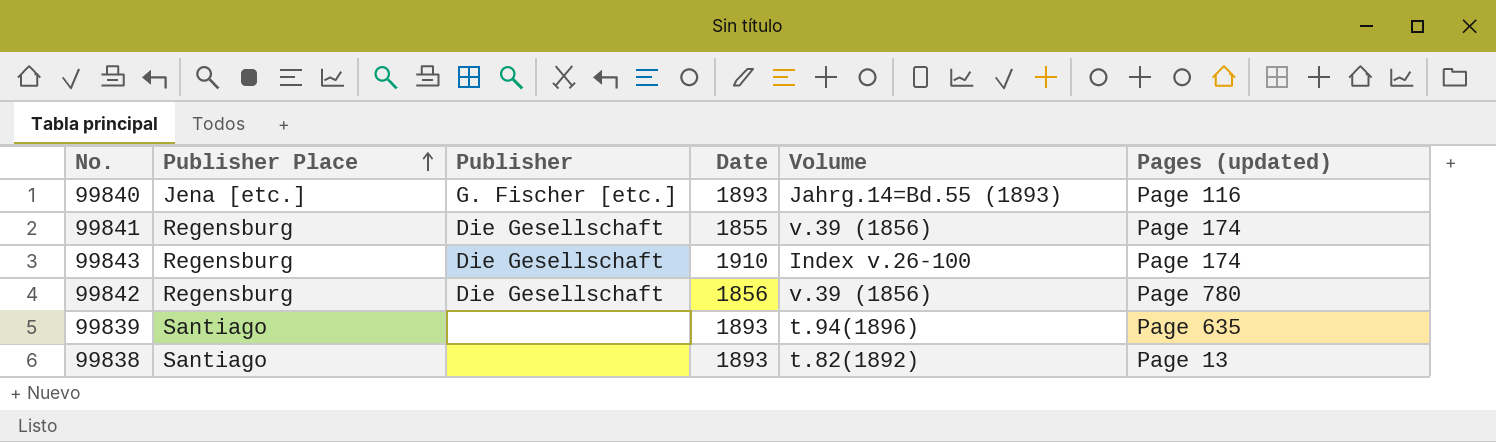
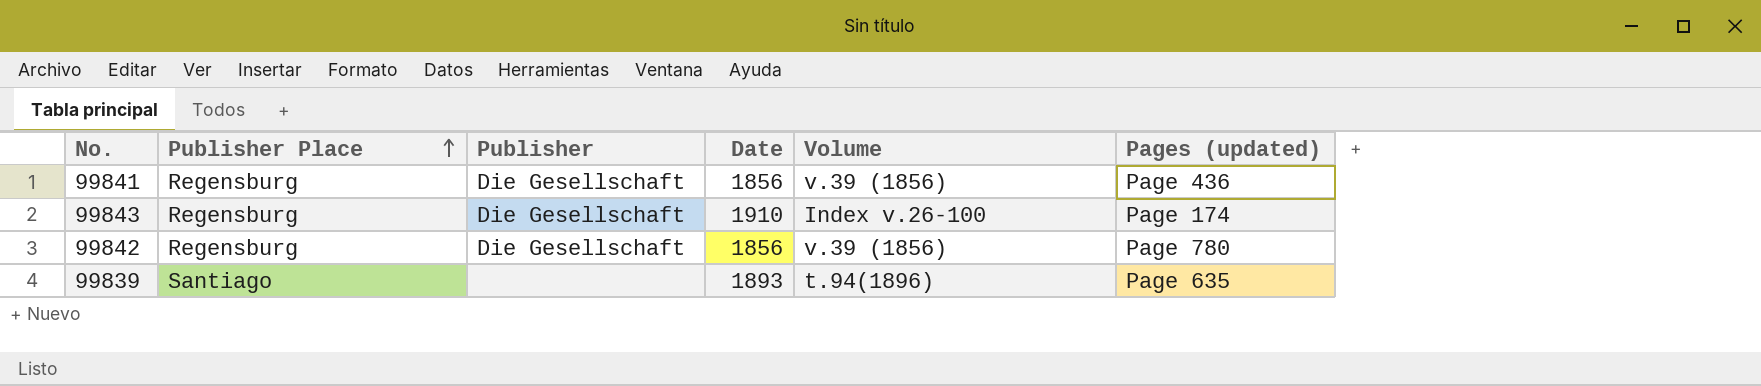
row 99840: Jena [etc.] | G. Fischer [etc.] | 1893 | Jahrg.14=Bd.55 (1893) | Page 116 -> none
row 99838: Santiago | none | 1893 | t.82(1892) | Page 13 -> none
99841 | Date: 1855 -> 1856
99841 | Pages (updated): Page 174 -> Page 436

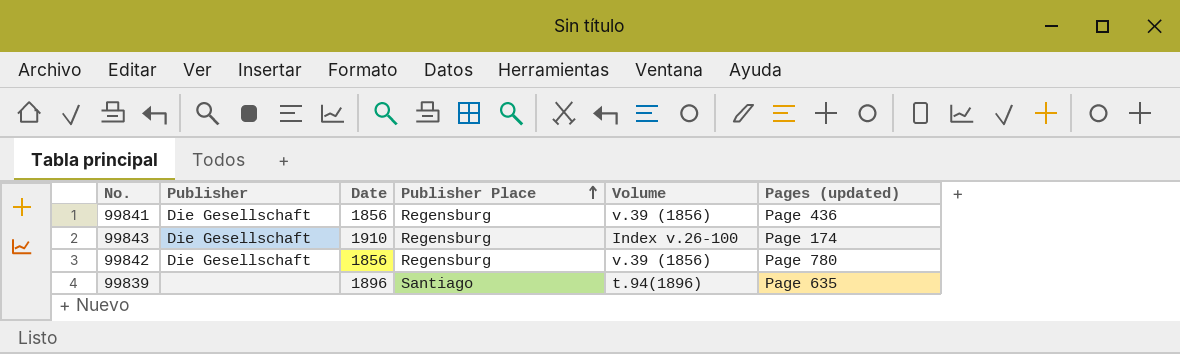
column Publisher Place | position: 2 -> 4
99839 | Date: 1893 -> 1896

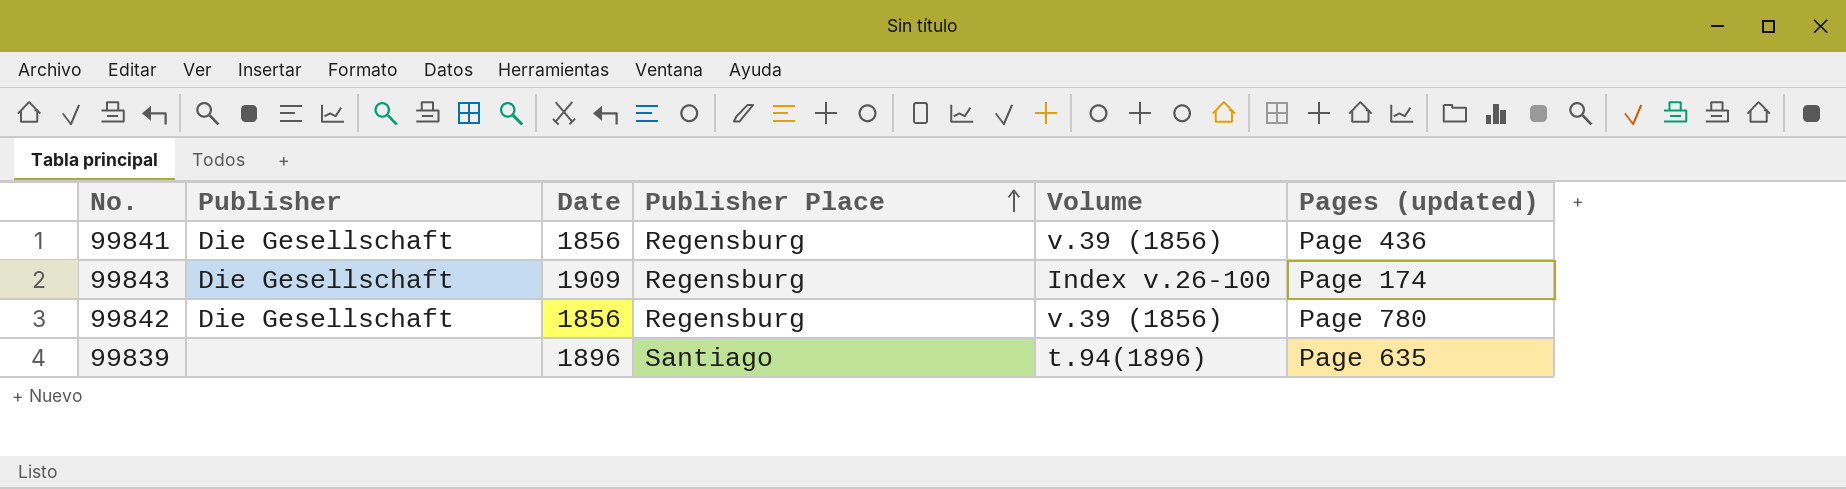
99843 | Date: 1910 -> 1909

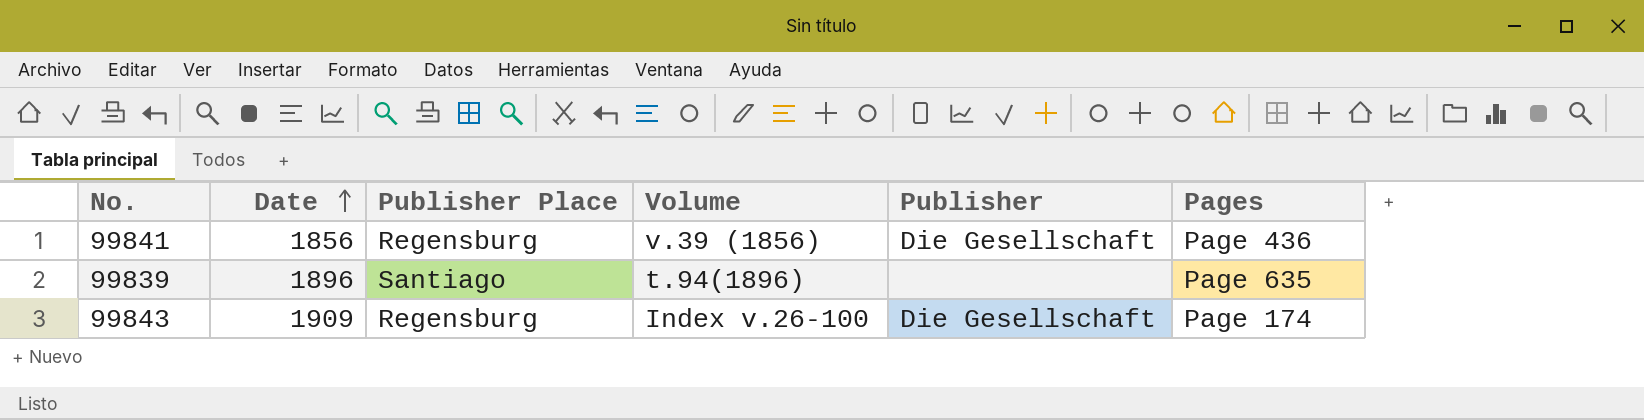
row order: Publisher Place ascending -> Date ascending
column Publisher | position: 2 -> 5
column name: Pages (updated) -> Pages
row 99842: Die Gesellschaft | 1856 | Regensburg | v.39 (1856) | Page 780 -> none

